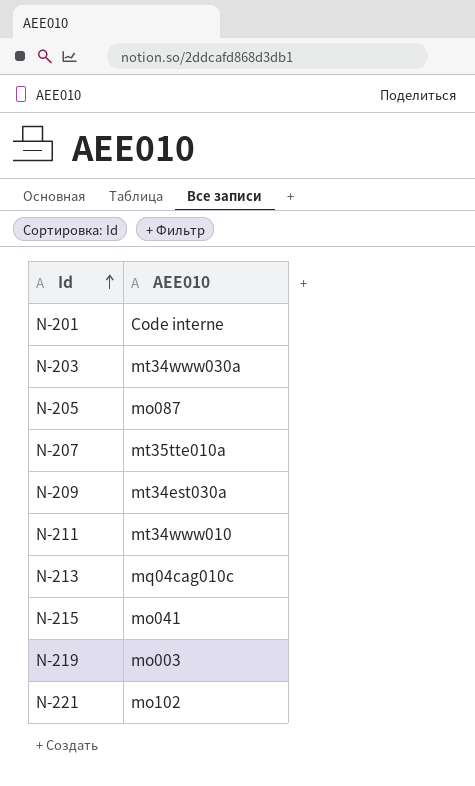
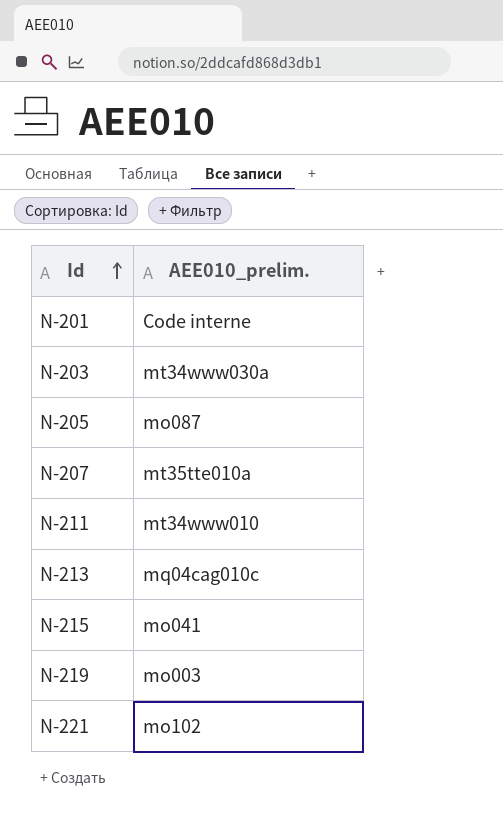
column name: AEE010 -> AEE010_prelim.
row N-209: mt34est030a -> none

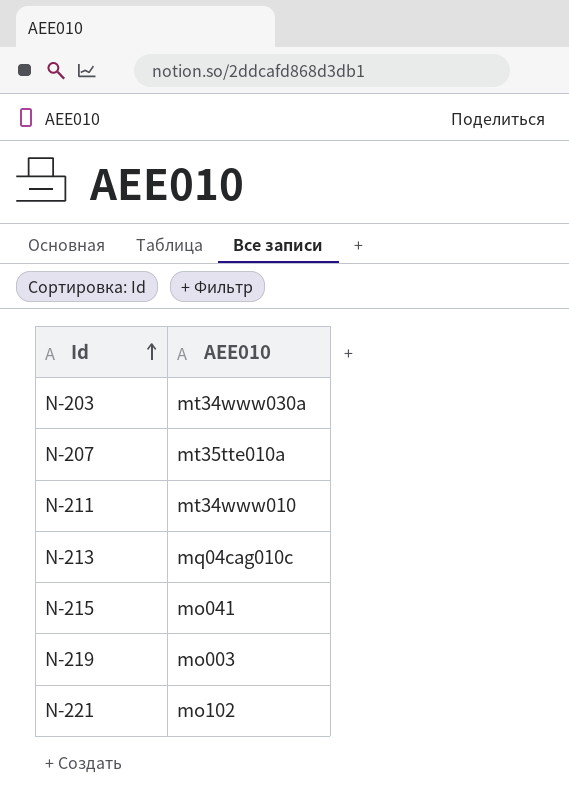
column name: AEE010_prelim. -> AEE010
row N-201: Code interne -> none
row N-205: mo087 -> none

